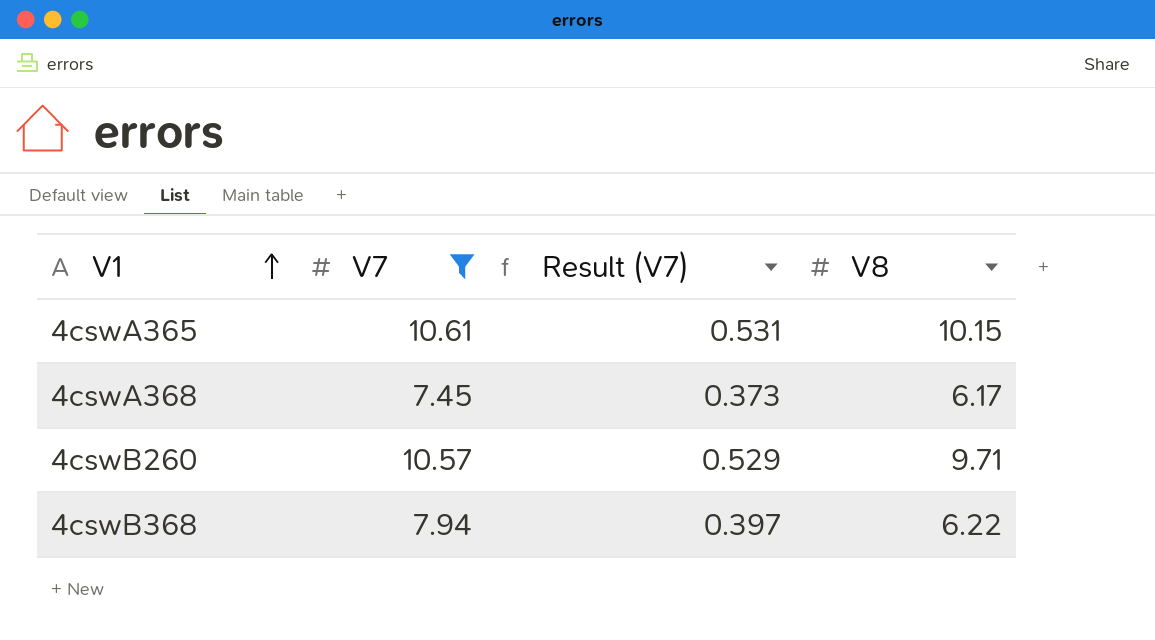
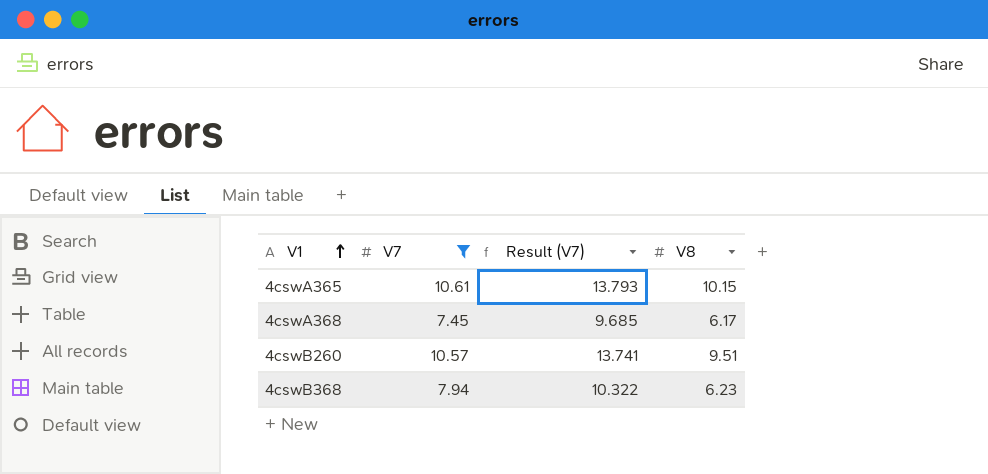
column Result (V7) | formula: [V7] * 0.05 -> [V7] * 1.3
4cswB260 | V8: 9.71 -> 9.51
4cswB368 | V8: 6.22 -> 6.23

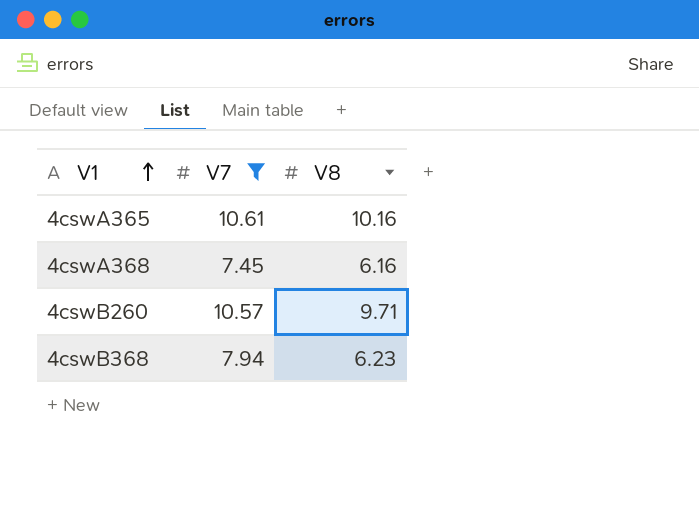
column Result (V7) | formula: [V7] * 1.3 -> none
4cswA365 | V8: 10.15 -> 10.16
4cswA368 | V8: 6.17 -> 6.16
4cswB260 | V8: 9.51 -> 9.71

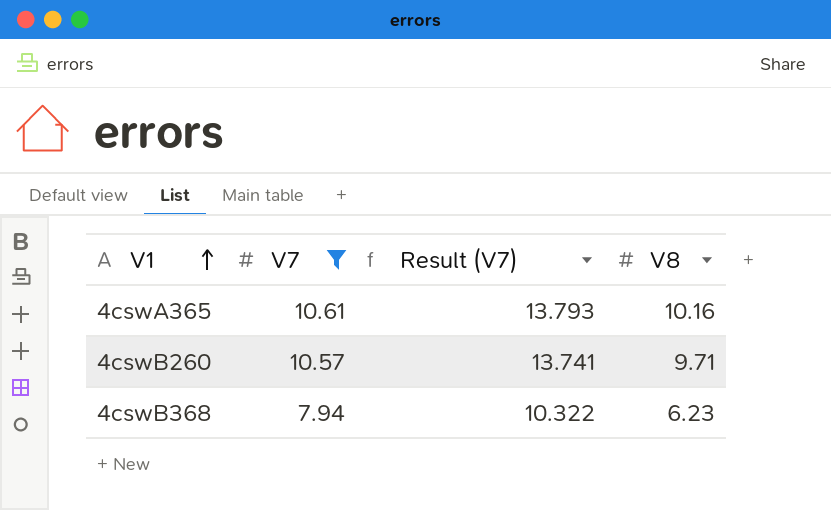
column Result (V7) | formula: none -> [V7] * 1.3
row 4cswA368: 7.45 | 6.16 -> none

